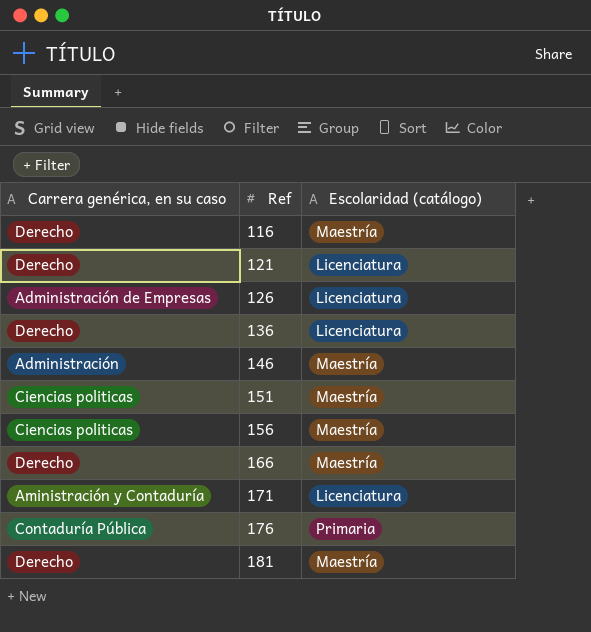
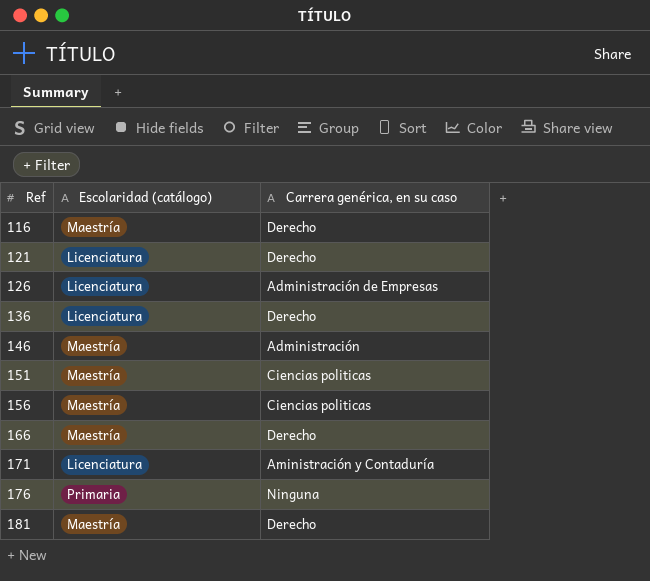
column Carrera genérica, en su caso | position: 1 -> 3
176 | Carrera genérica, en su caso: Contaduría Pública -> Ninguna

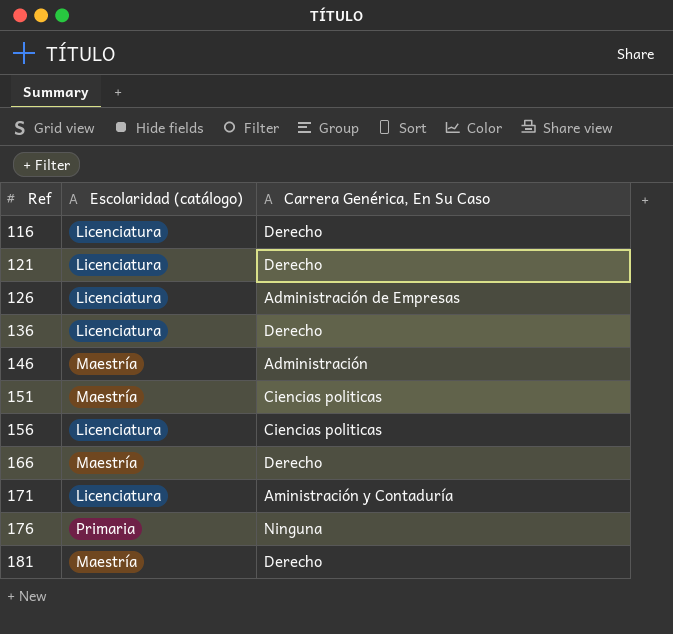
column name: Carrera genérica, en su caso -> Carrera Genérica, En Su Caso
116 | Escolaridad (catálogo): Maestría -> Licenciatura
156 | Escolaridad (catálogo): Maestría -> Licenciatura

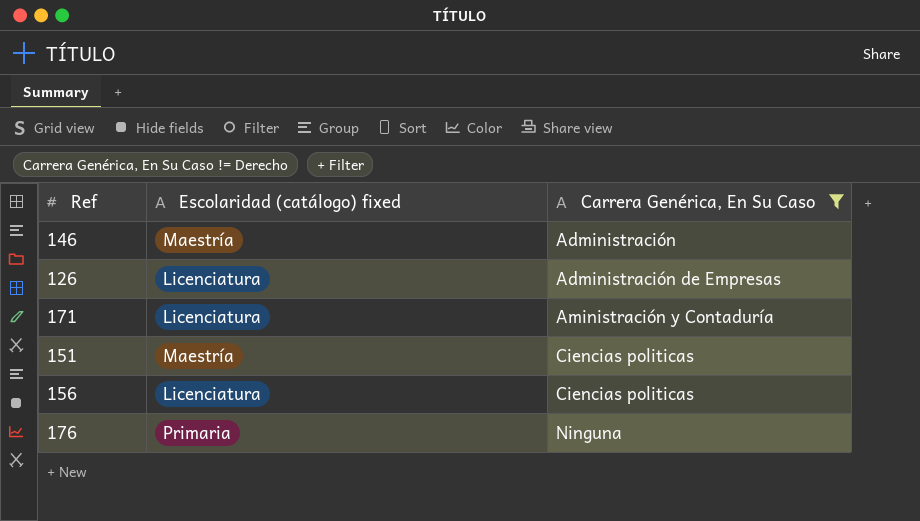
filter: none -> Carrera Genérica, En Su Caso != Derecho
row order: Ref ascending -> Carrera Genérica, En Su Caso ascending
column name: Escolaridad (catálogo) -> Escolaridad (catálogo) fixed

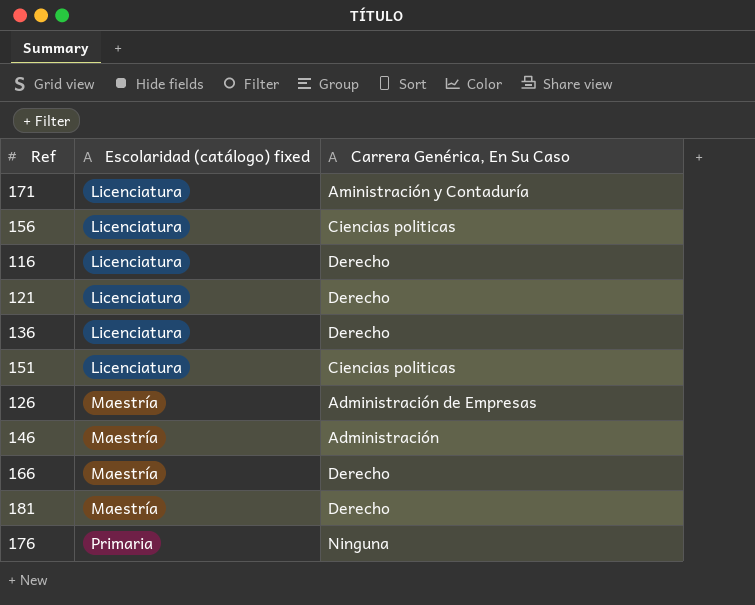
filter: Carrera Genérica, En Su Caso != Derecho -> none
row order: Carrera Genérica, En Su Caso ascending -> Escolaridad (catálogo) fixed ascending
151 | Escolaridad (catálogo) fixed: Maestría -> Licenciatura
126 | Escolaridad (catálogo) fixed: Licenciatura -> Maestría

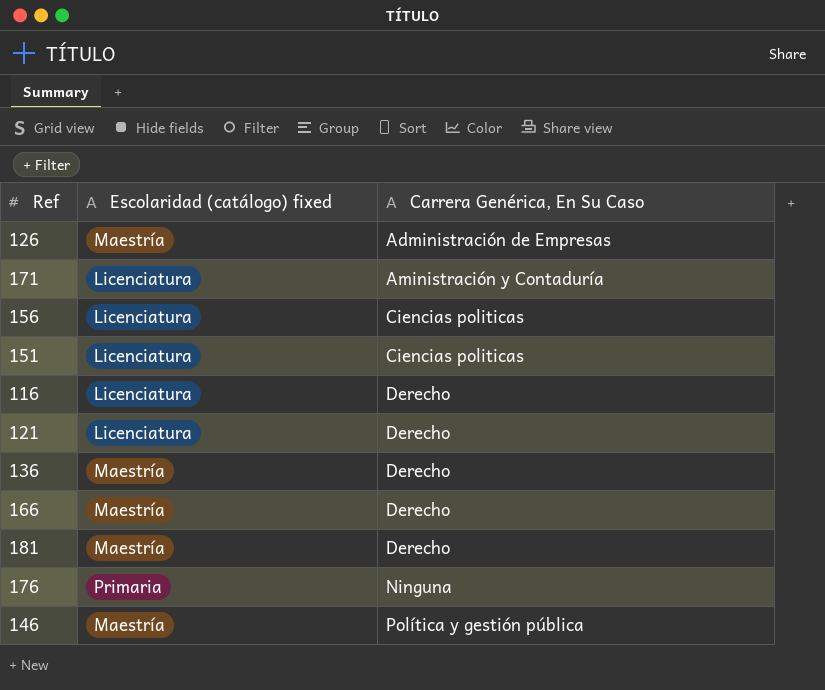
row order: Escolaridad (catálogo) fixed ascending -> Carrera Genérica, En Su Caso ascending
136 | Escolaridad (catálogo) fixed: Licenciatura -> Maestría
146 | Carrera Genérica, En Su Caso: Administración -> Política y gestión pública

